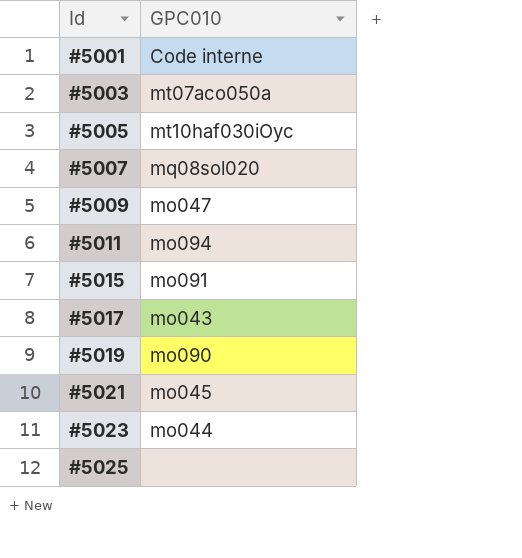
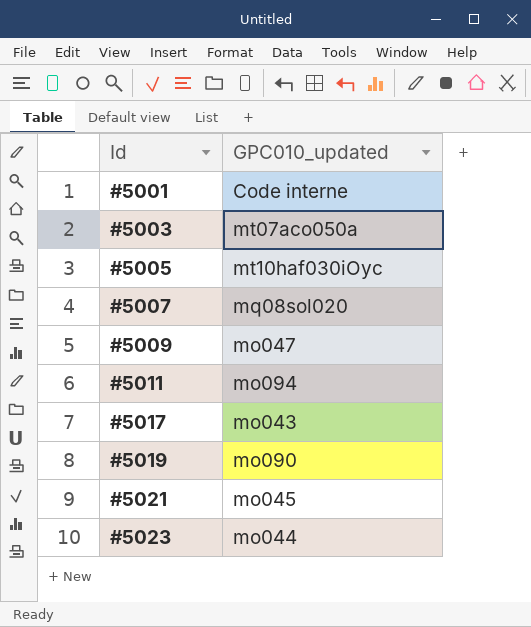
column name: GPC010 -> GPC010_updated
row #5015: mo091 -> none
row #5025: none -> none

